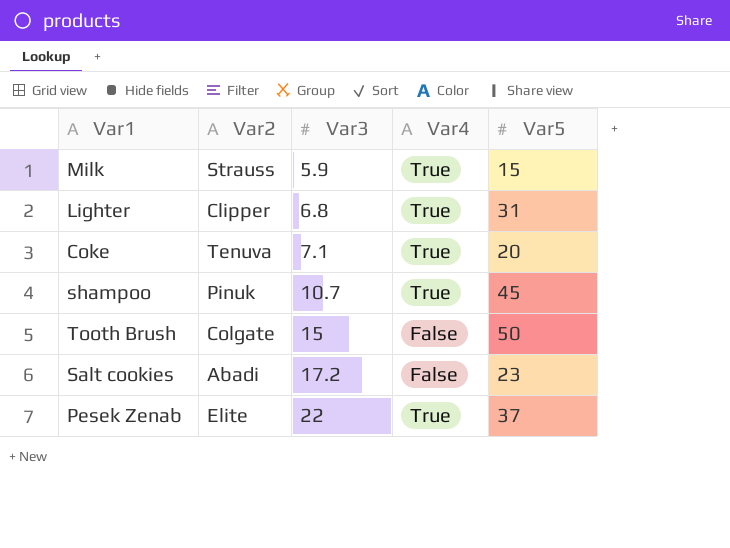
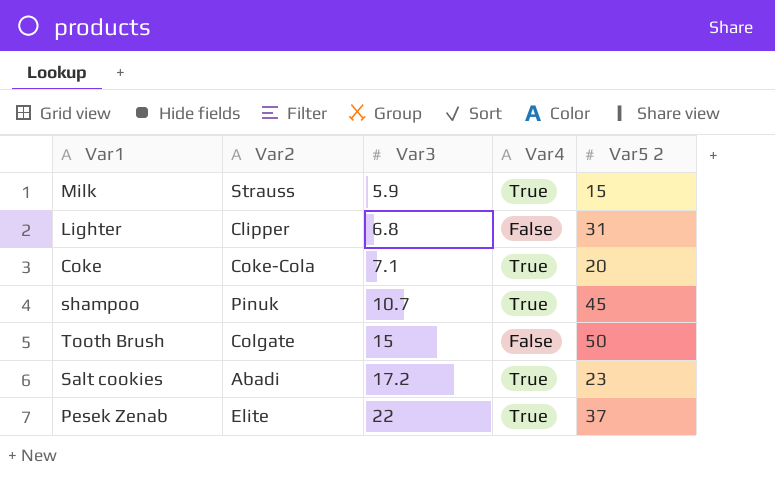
column name: Var5 -> Var5 2
Lighter | Var4: True -> False
Coke | Var2: Tenuva -> Coke-Cola
Salt cookies | Var4: False -> True

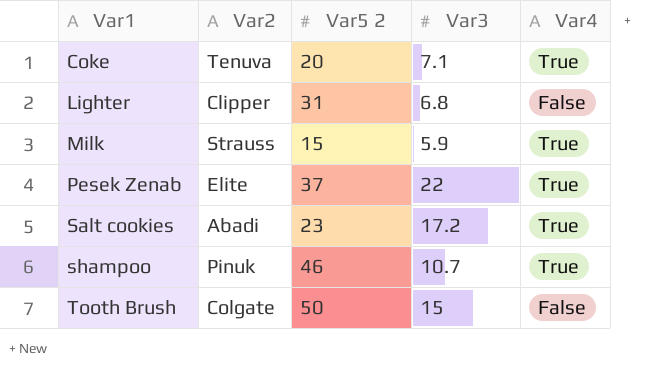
row order: Var3 ascending -> Var1 ascending
column Var5 2 | position: 5 -> 3
Coke | Var2: Coke-Cola -> Tenuva
shampoo | Var5 2: 45 -> 46

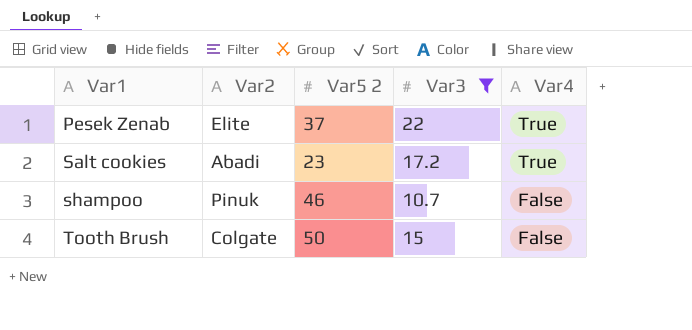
filter: none -> Var3 >= 10.7
shampoo | Var4: True -> False

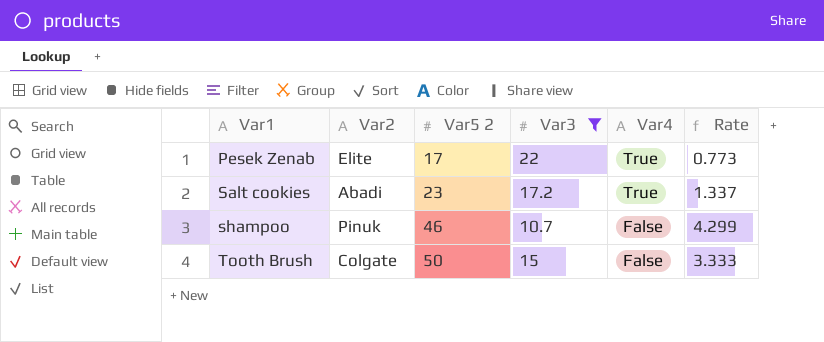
column Rate | formula: none -> [Var5 2] / [Var3]
Pesek Zenab | Var5 2: 37 -> 17

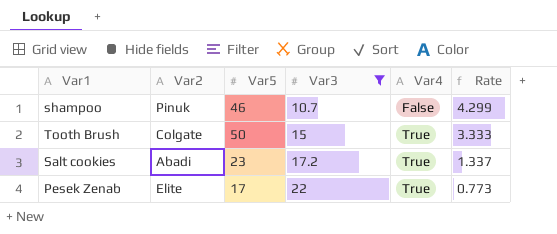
row order: Var1 ascending -> Var3 ascending
column name: Var5 2 -> Var5
Tooth Brush | Var4: False -> True

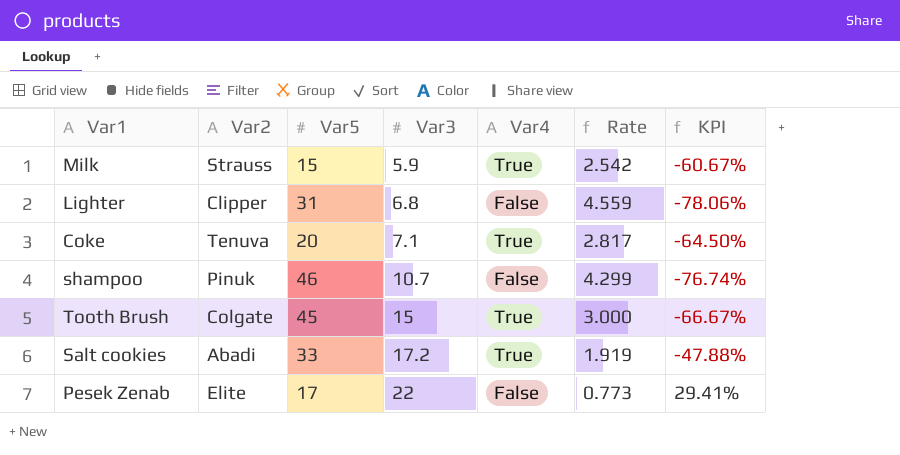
filter: Var3 >= 10.7 -> none
column KPI | formula: none -> ([Var3] - [Var5]) / [Var5]
Tooth Brush | Var5: 50 -> 45
Tooth Brush | Rate: 3.333 -> 3.000
Salt cookies | Var5: 23 -> 33
Salt cookies | Rate: 1.337 -> 1.919
Pesek Zenab | Var4: True -> False

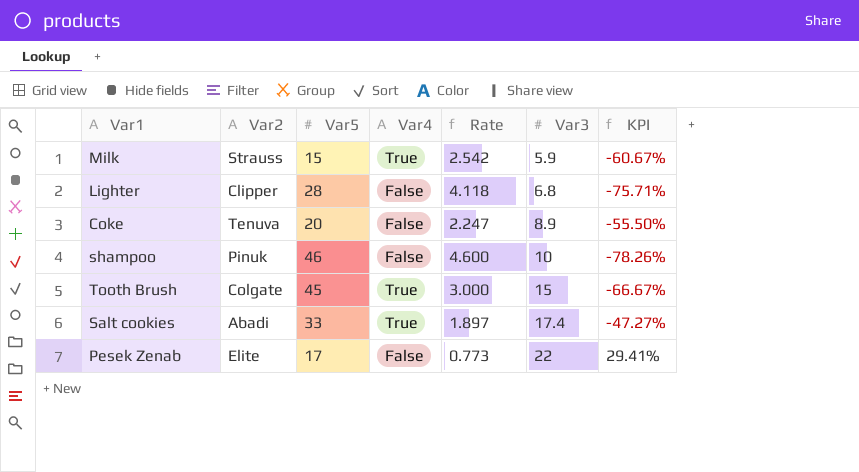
column Var3 | position: 4 -> 6
Lighter | Var5: 31 -> 28
Lighter | Rate: 4.559 -> 4.118
Lighter | KPI: -78.06% -> -75.71%
Coke | Var4: True -> False
Coke | Rate: 2.817 -> 2.247
Coke | Var3: 7.1 -> 8.9
Coke | KPI: -64.50% -> -55.50%
shampoo | Rate: 4.299 -> 4.600
shampoo | Var3: 10.7 -> 10
shampoo | KPI: -76.74% -> -78.26%
Salt cookies | Rate: 1.919 -> 1.897
Salt cookies | Var3: 17.2 -> 17.4
Salt cookies | KPI: -47.88% -> -47.27%

